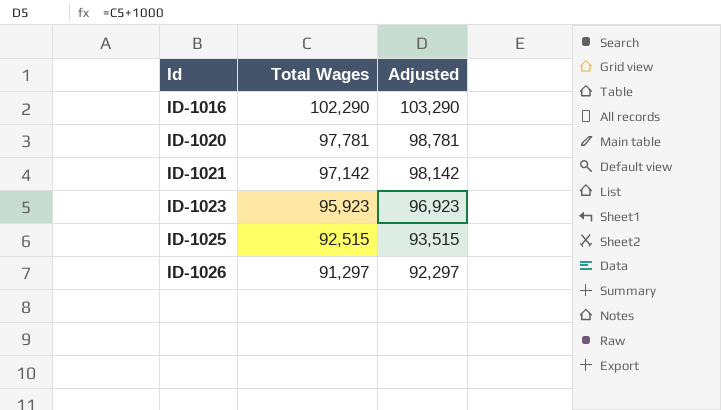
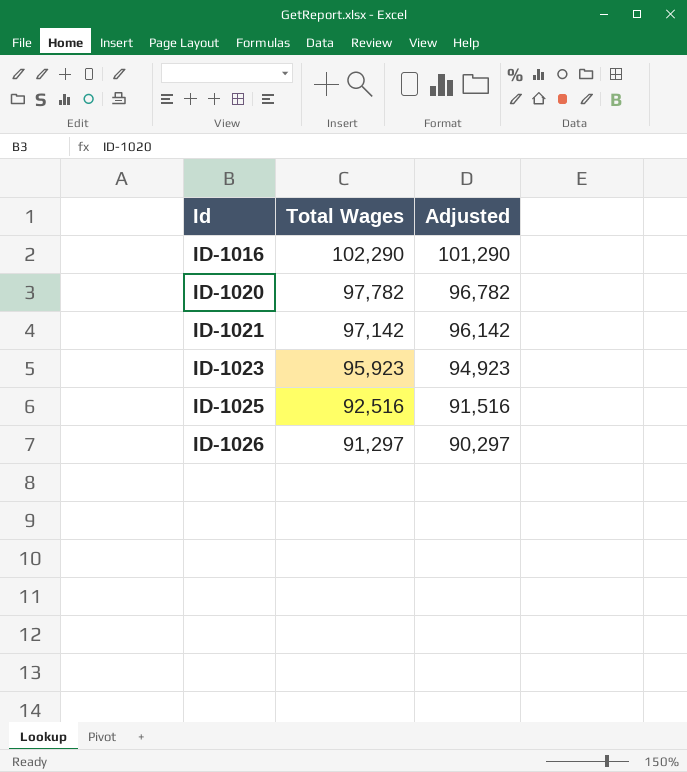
column Adjusted | formula: [Total Wages] + 1000 -> [Total Wages] - 1000
ID-1020 | Total Wages: 97,781 -> 97,782
ID-1025 | Total Wages: 92,515 -> 92,516

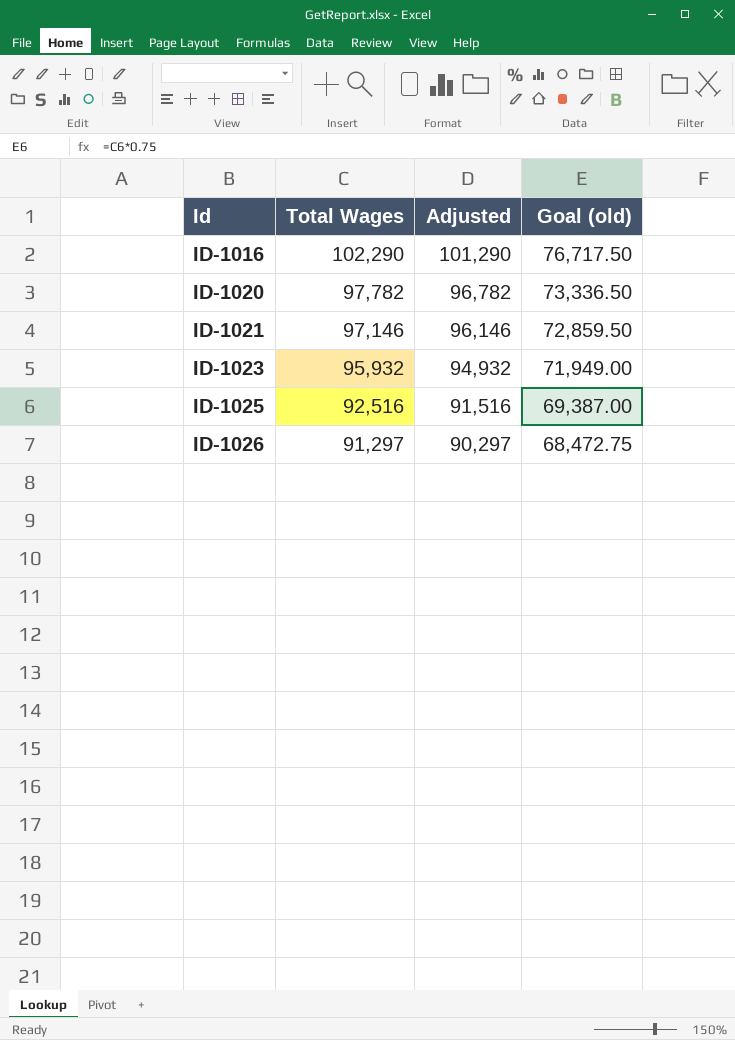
column Goal (old) | formula: none -> [Total Wages] * 0.75
ID-1021 | Total Wages: 97,142 -> 97,146
ID-1021 | Adjusted: 96,142 -> 96,146
ID-1023 | Total Wages: 95,923 -> 95,932
ID-1023 | Adjusted: 94,923 -> 94,932

